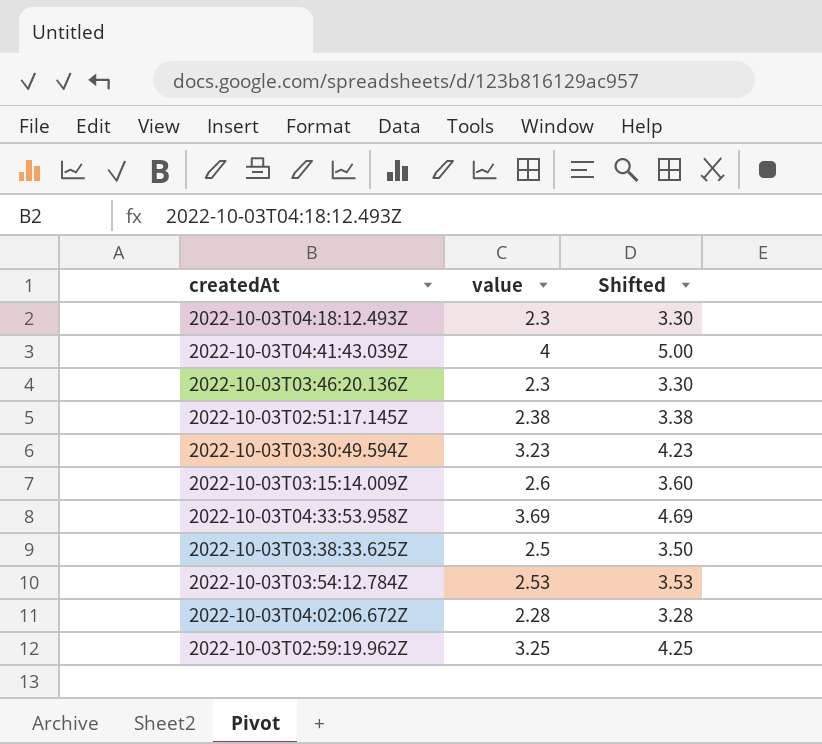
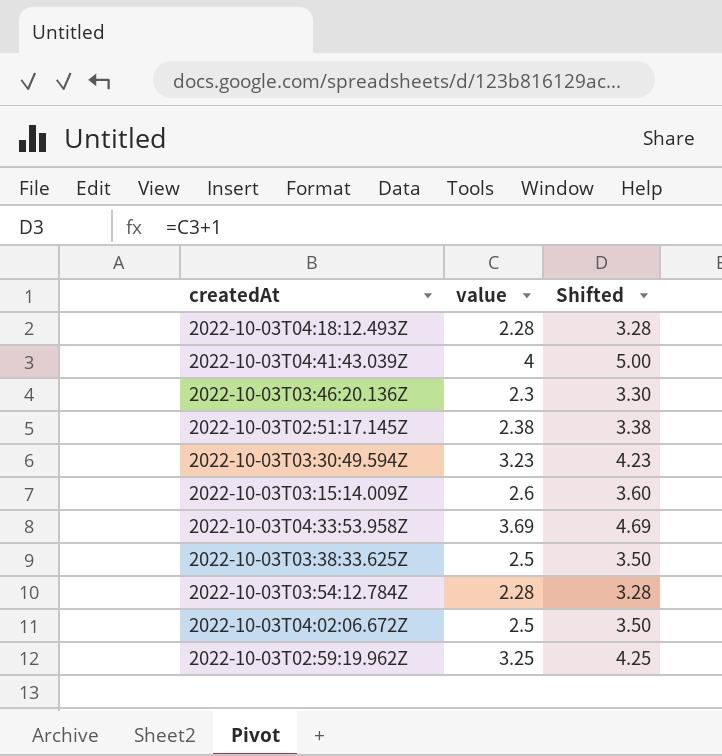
2022-10-03T04:18:12.493Z | value: 2.3 -> 2.28
2022-10-03T04:18:12.493Z | Shifted: 3.30 -> 3.28
2022-10-03T03:54:12.784Z | value: 2.53 -> 2.28
2022-10-03T03:54:12.784Z | Shifted: 3.53 -> 3.28
2022-10-03T04:02:06.672Z | value: 2.28 -> 2.5
2022-10-03T04:02:06.672Z | Shifted: 3.28 -> 3.50

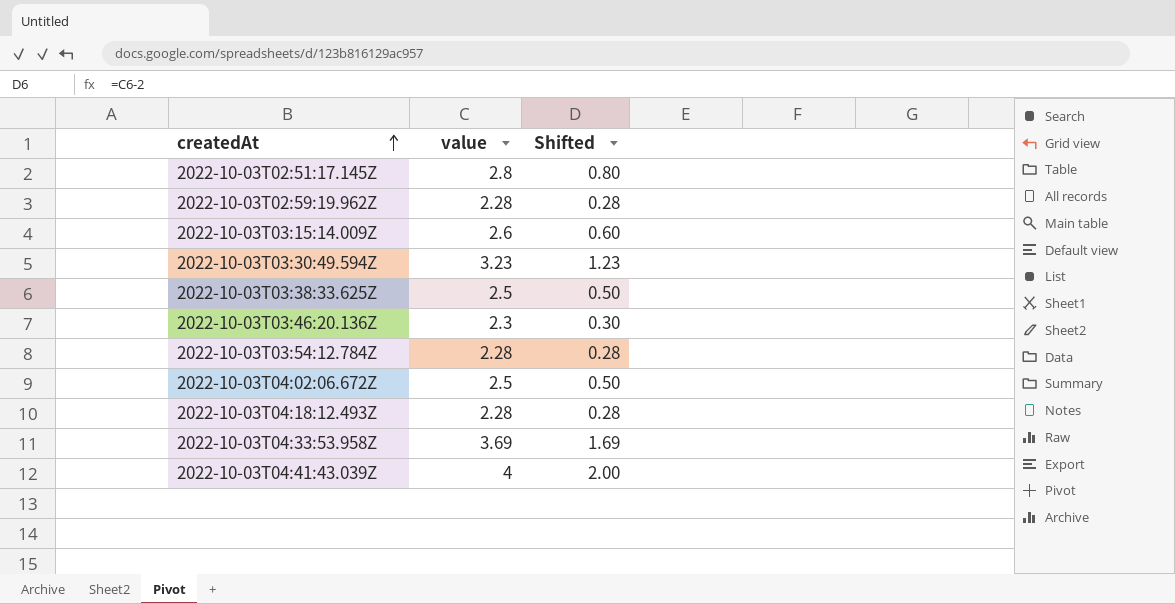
row order: none -> createdAt ascending
column Shifted | formula: [value] + 1 -> [value] - 2
2022-10-03T02:51:17.145Z | value: 2.38 -> 2.8
2022-10-03T02:59:19.962Z | value: 3.25 -> 2.28

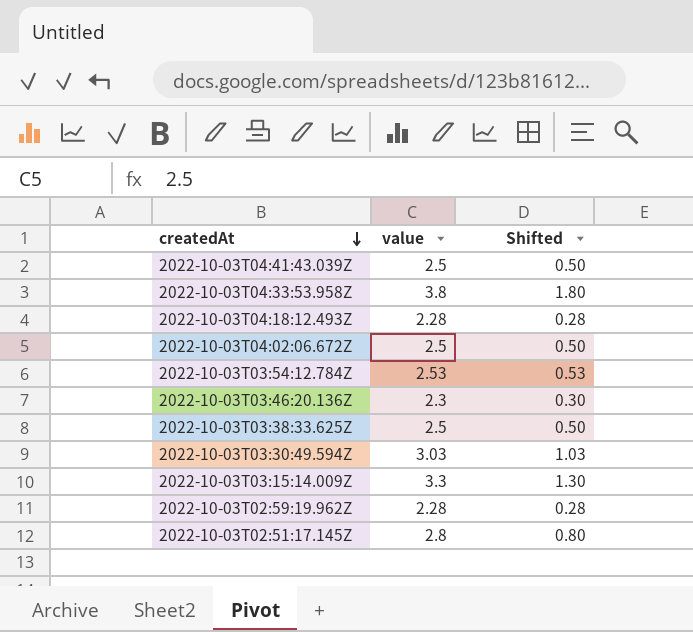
row order: createdAt ascending -> createdAt descending
2022-10-03T04:41:43.039Z | value: 4 -> 2.5
2022-10-03T04:41:43.039Z | Shifted: 2.00 -> 0.50
2022-10-03T04:33:53.958Z | value: 3.69 -> 3.8
2022-10-03T04:33:53.958Z | Shifted: 1.69 -> 1.80
2022-10-03T03:54:12.784Z | value: 2.28 -> 2.53
2022-10-03T03:54:12.784Z | Shifted: 0.28 -> 0.53
2022-10-03T03:30:49.594Z | value: 3.23 -> 3.03
2022-10-03T03:30:49.594Z | Shifted: 1.23 -> 1.03
2022-10-03T03:15:14.009Z | value: 2.6 -> 3.3
2022-10-03T03:15:14.009Z | Shifted: 0.60 -> 1.30

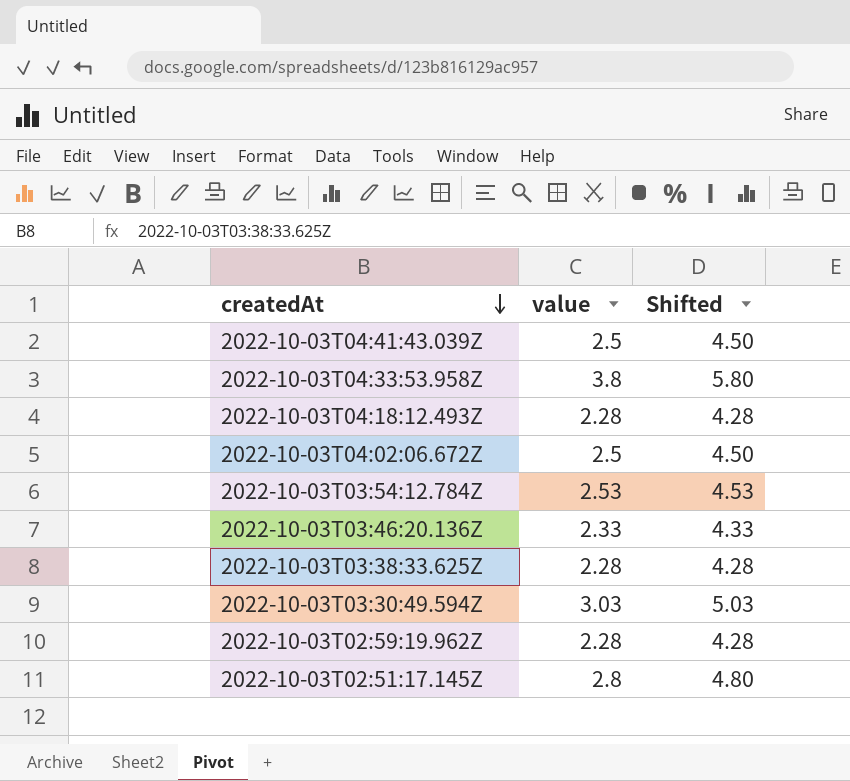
column Shifted | formula: [value] - 2 -> [value] + 2
row 2022-10-03T03:15:14.009Z: 3.3 | 1.30 -> none
2022-10-03T03:46:20.136Z | value: 2.3 -> 2.33
2022-10-03T03:38:33.625Z | value: 2.5 -> 2.28

